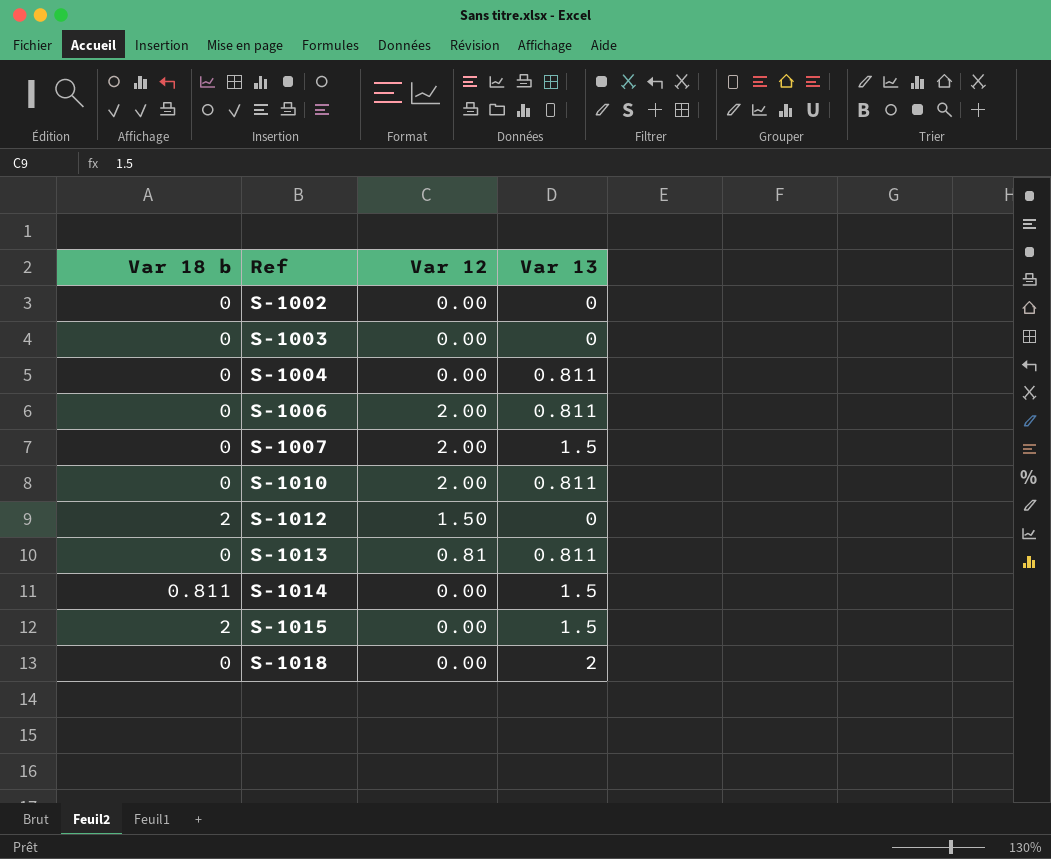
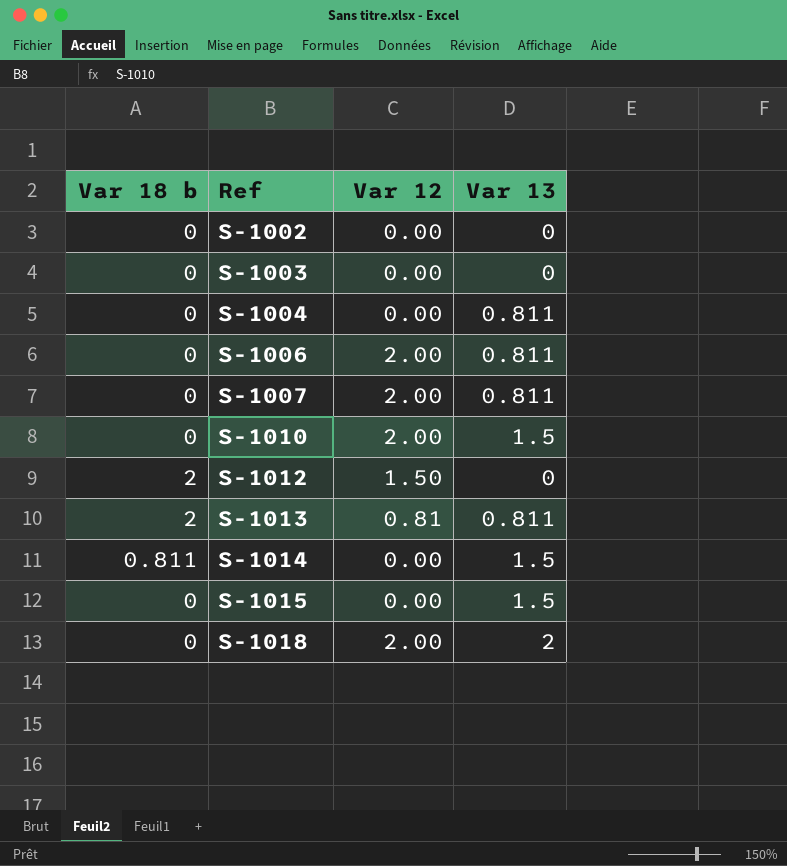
S-1007 | Var 13: 1.5 -> 0.811
S-1010 | Var 13: 0.811 -> 1.5
S-1013 | Var 18 b: 0 -> 2
S-1015 | Var 18 b: 2 -> 0
S-1018 | Var 12: 0.00 -> 2.00

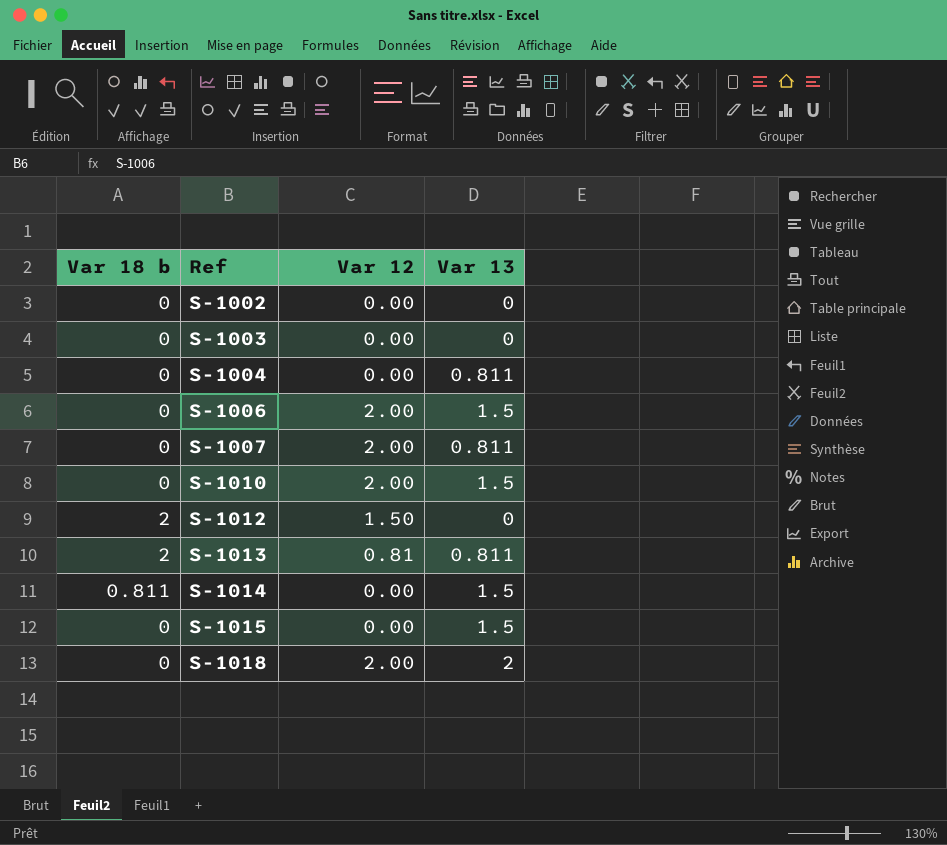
S-1006 | Var 13: 0.811 -> 1.5

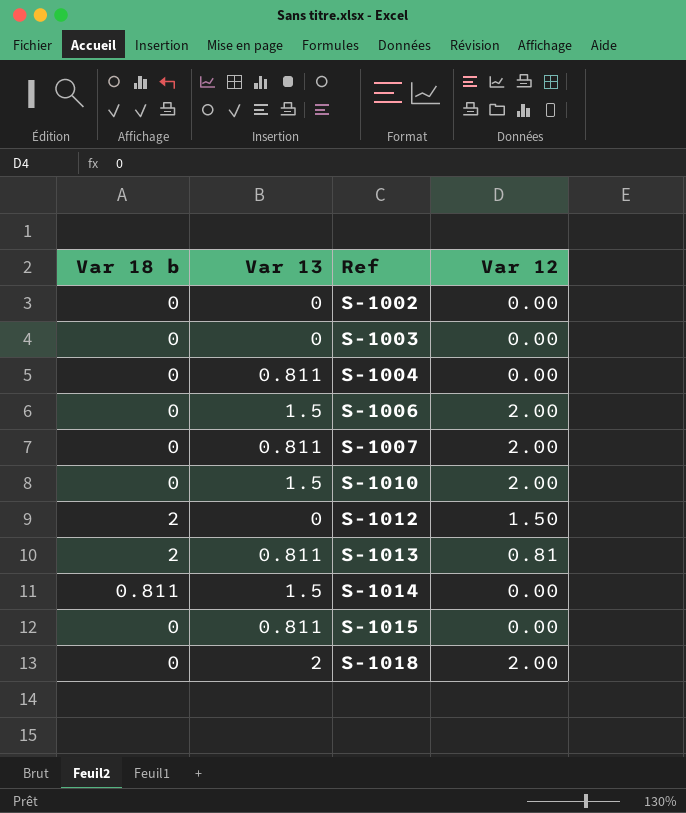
column Var 13 | position: 4 -> 2
S-1015 | Var 13: 1.5 -> 0.811

